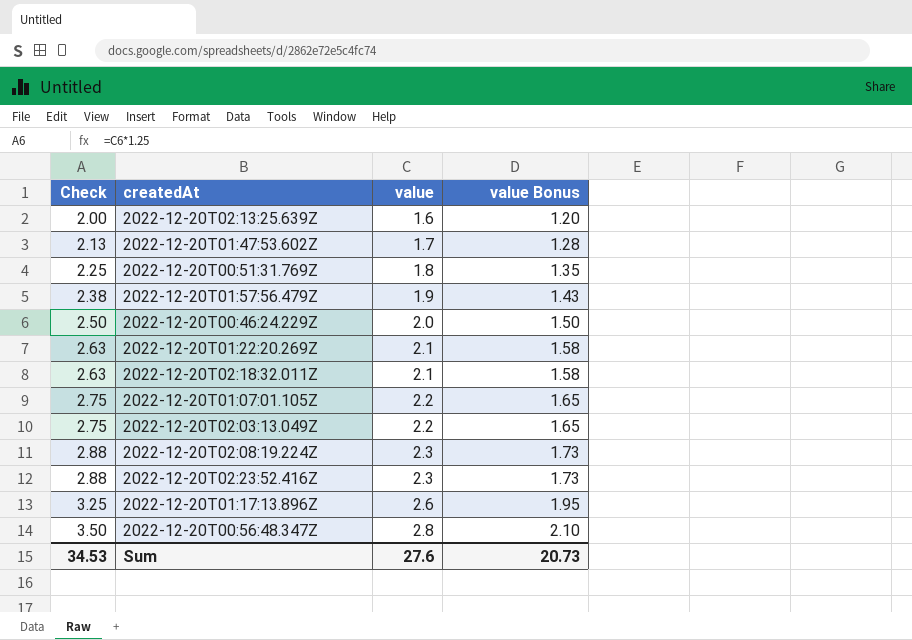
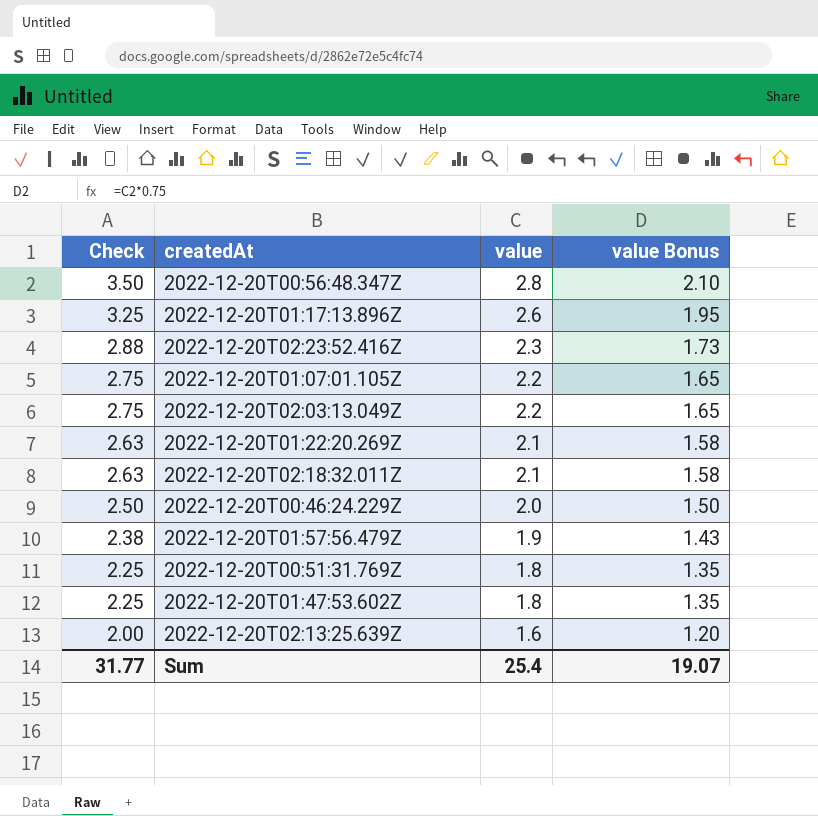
row order: Check ascending -> Check descending
row 2022-12-20T02:08:19.224Z: 2.88 | 2.3 | 1.73 -> none
2022-12-20T01:47:53.602Z | Check: 2.13 -> 2.25
2022-12-20T01:47:53.602Z | value: 1.7 -> 1.8
2022-12-20T01:47:53.602Z | value Bonus: 1.28 -> 1.35
Sum | Check: 34.53 -> 31.77
Sum | value: 27.6 -> 25.4
Sum | value Bonus: 20.73 -> 19.07

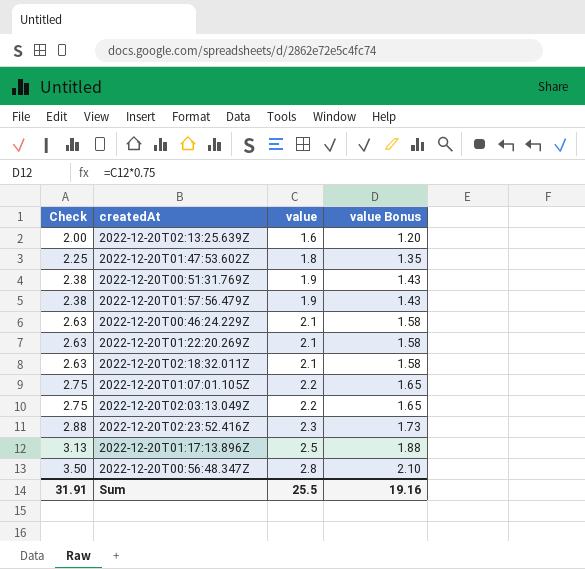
row order: Check descending -> Check ascending
2022-12-20T00:51:31.769Z | Check: 2.25 -> 2.38
2022-12-20T00:51:31.769Z | value: 1.8 -> 1.9
2022-12-20T00:51:31.769Z | value Bonus: 1.35 -> 1.43
2022-12-20T00:46:24.229Z | Check: 2.50 -> 2.63
2022-12-20T00:46:24.229Z | value: 2.0 -> 2.1
2022-12-20T00:46:24.229Z | value Bonus: 1.50 -> 1.58
2022-12-20T01:17:13.896Z | Check: 3.25 -> 3.13
2022-12-20T01:17:13.896Z | value: 2.6 -> 2.5
2022-12-20T01:17:13.896Z | value Bonus: 1.95 -> 1.88
Sum | Check: 31.77 -> 31.91
Sum | value: 25.4 -> 25.5
Sum | value Bonus: 19.07 -> 19.16

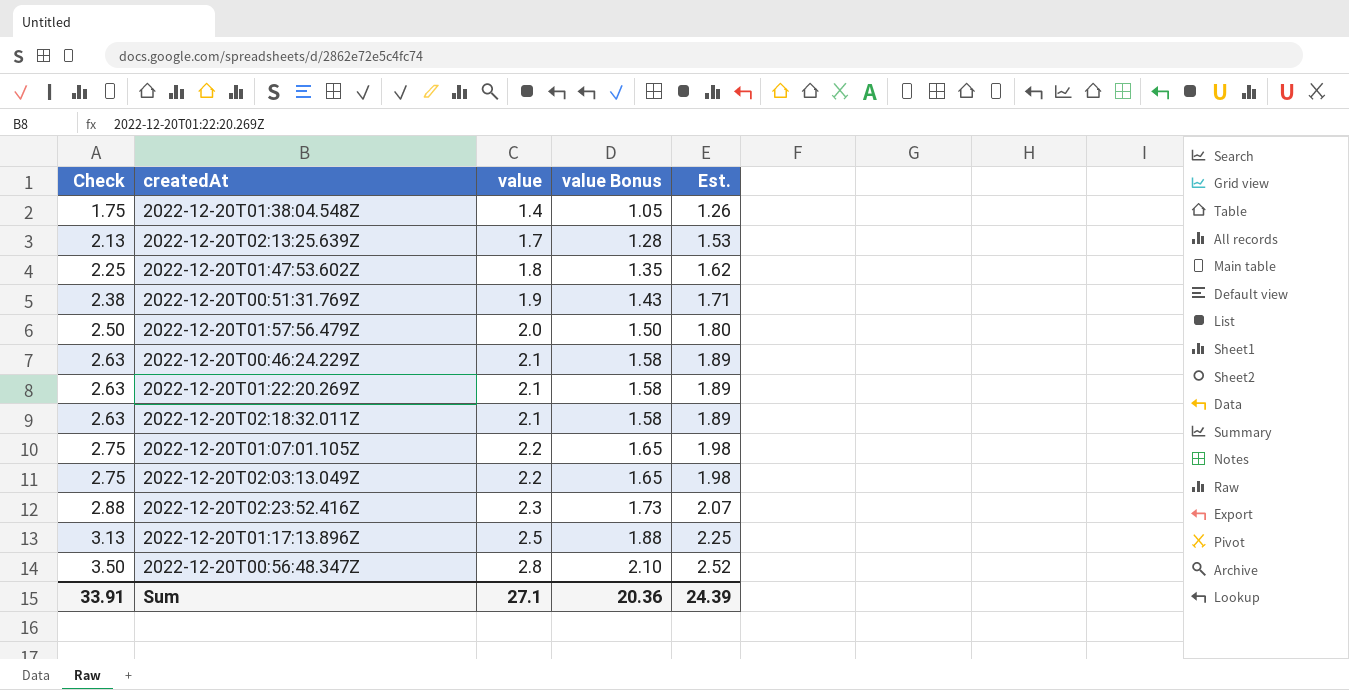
column Est. | formula: none -> [value] * 0.9
row 2022-12-20T01:38:04.548Z: none -> 1.75 | 1.4 | 1.05 | 1.26
2022-12-20T02:13:25.639Z | Check: 2.00 -> 2.13
2022-12-20T02:13:25.639Z | value: 1.6 -> 1.7
2022-12-20T02:13:25.639Z | value Bonus: 1.20 -> 1.28
2022-12-20T01:57:56.479Z | Check: 2.38 -> 2.50
2022-12-20T01:57:56.479Z | value: 1.9 -> 2.0
2022-12-20T01:57:56.479Z | value Bonus: 1.43 -> 1.50
Sum | Check: 31.91 -> 33.91
Sum | value: 25.5 -> 27.1
Sum | value Bonus: 19.16 -> 20.36

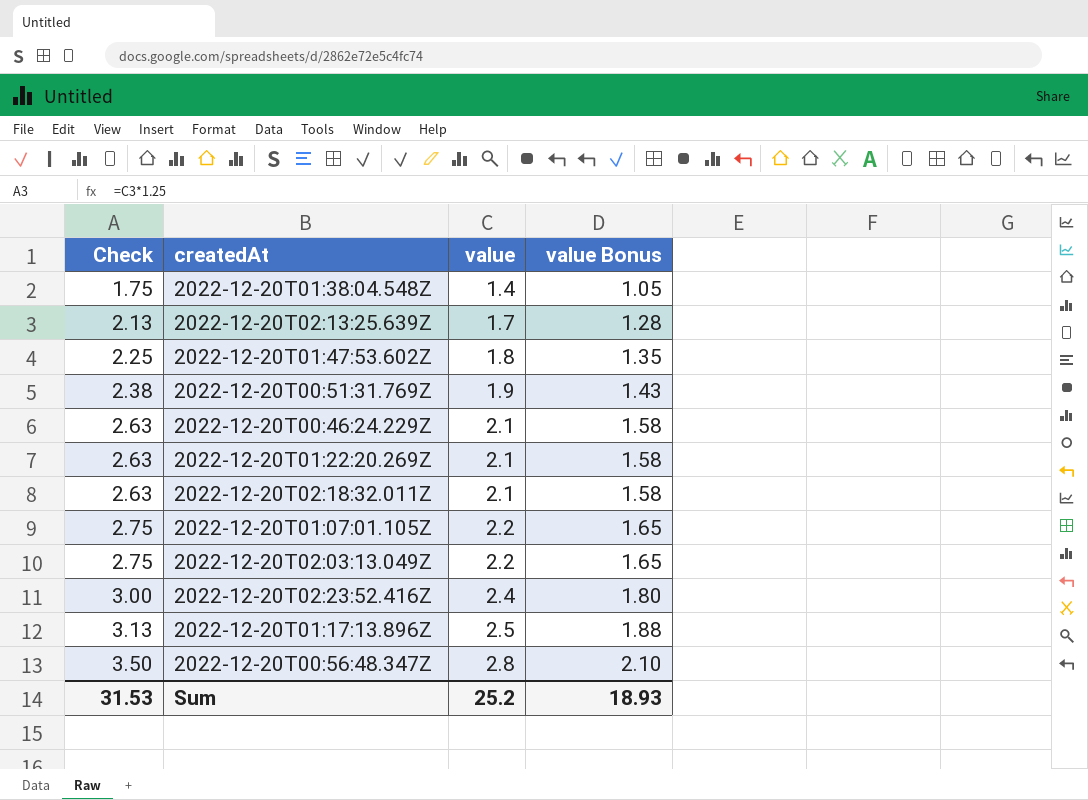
column Est. | formula: [value] * 0.9 -> none
row 2022-12-20T01:57:56.479Z: 2.50 | 2.0 | 1.50 | 1.80 -> none
2022-12-20T02:23:52.416Z | Check: 2.88 -> 3.00
2022-12-20T02:23:52.416Z | value: 2.3 -> 2.4
2022-12-20T02:23:52.416Z | value Bonus: 1.73 -> 1.80
Sum | Check: 33.91 -> 31.53
Sum | value: 27.1 -> 25.2
Sum | value Bonus: 20.36 -> 18.93

